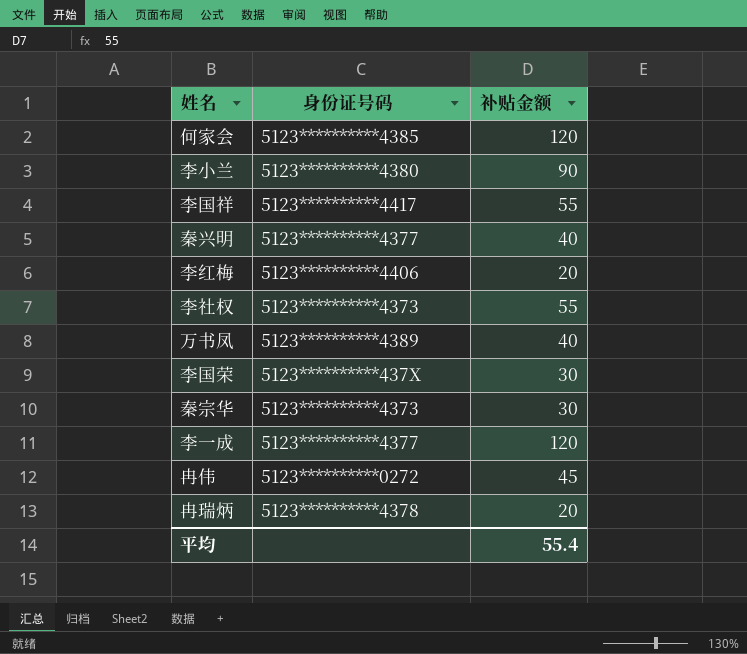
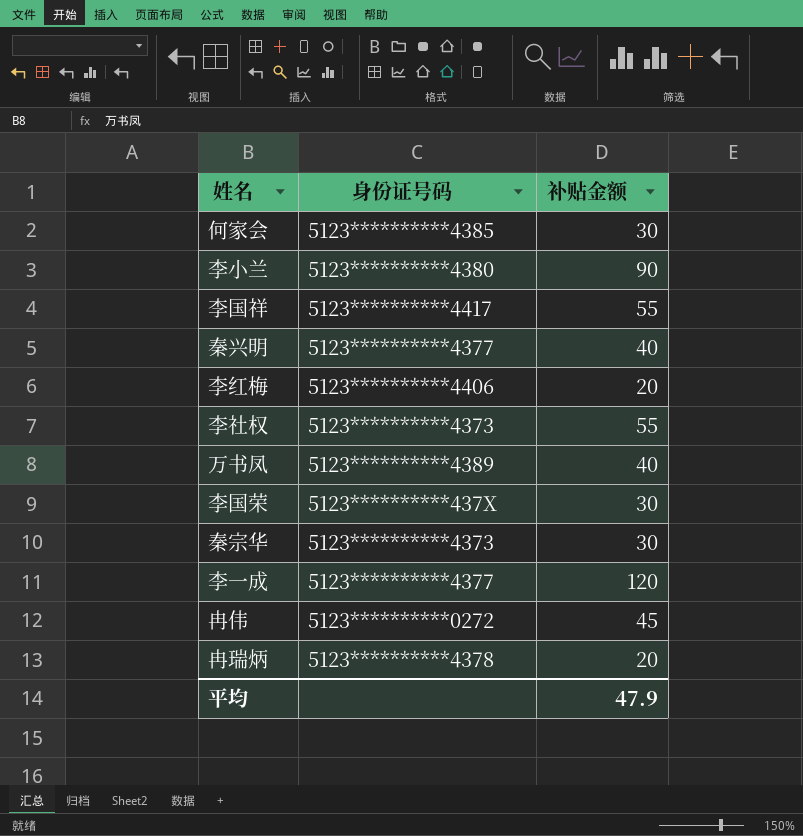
何家会 | 补贴金额: 120 -> 30
平均 | 补贴金额: 55.4 -> 47.9

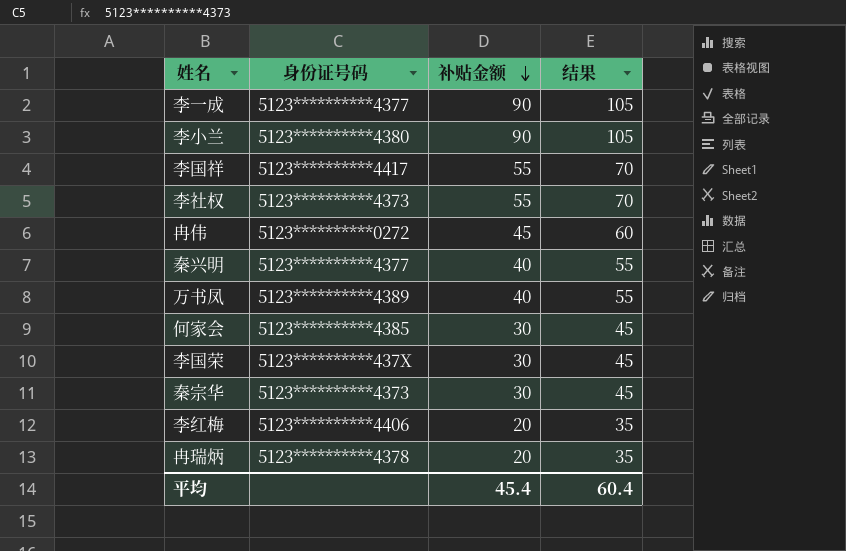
row order: none -> 补贴金额 descending
column 结果 | formula: none -> [补贴金额] + 15
李一成 | 补贴金额: 120 -> 90
平均 | 补贴金额: 47.9 -> 45.4

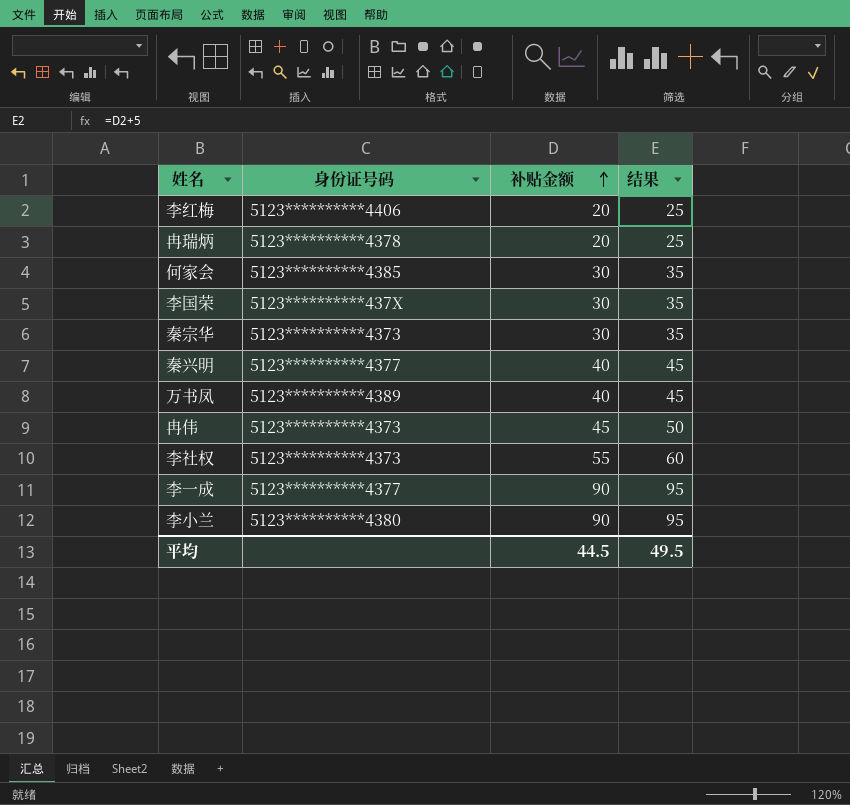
row order: 补贴金额 descending -> 补贴金额 ascending
column 结果 | formula: [补贴金额] + 15 -> [补贴金额] + 5
row 李国祥: 5123**********4417 | 55 | 70 -> none
冉伟 | 身份证号码: 5123**********0272 -> 5123**********4373
平均 | 补贴金额: 45.4 -> 44.5
平均 | 结果: 60.4 -> 49.5

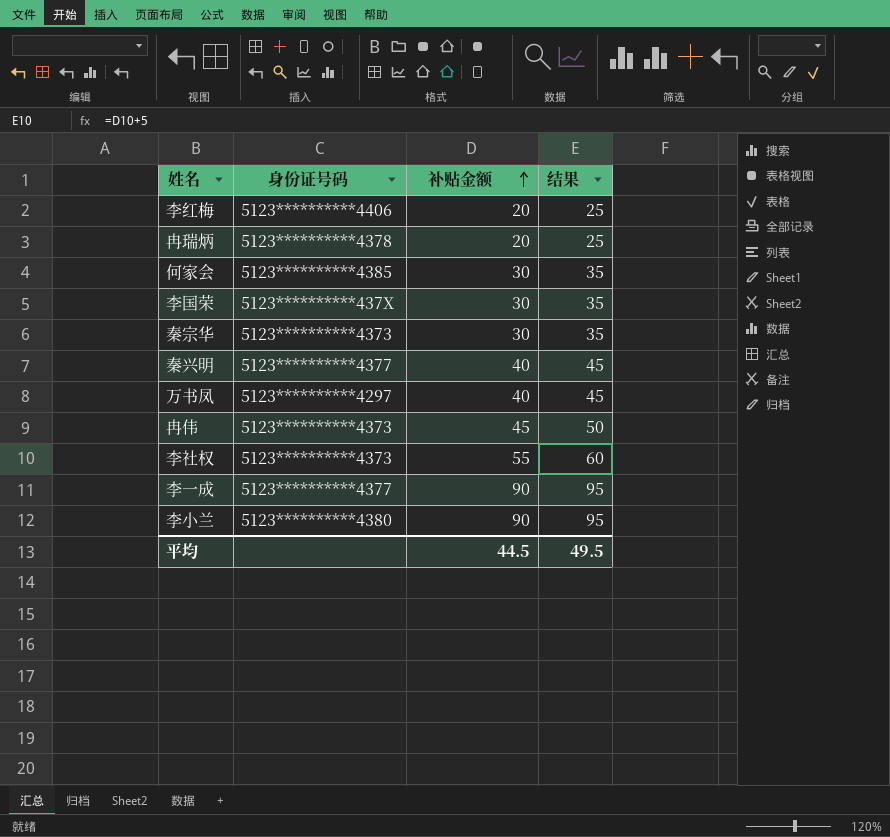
万书凤 | 身份证号码: 5123**********4389 -> 5123**********4297

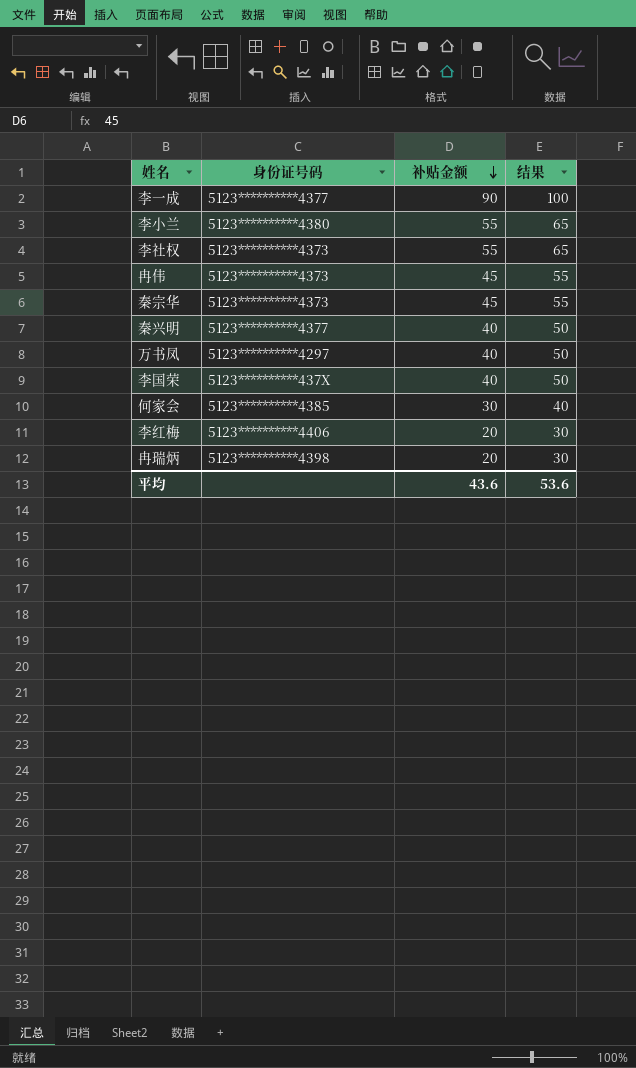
row order: 补贴金额 ascending -> 补贴金额 descending
column 结果 | formula: [补贴金额] + 5 -> [补贴金额] + 10
李小兰 | 补贴金额: 90 -> 55
秦宗华 | 补贴金额: 30 -> 45
李国荣 | 补贴金额: 30 -> 40
冉瑞炳 | 身份证号码: 5123**********4378 -> 5123**********4398
平均 | 补贴金额: 44.5 -> 43.6
平均 | 结果: 49.5 -> 53.6

